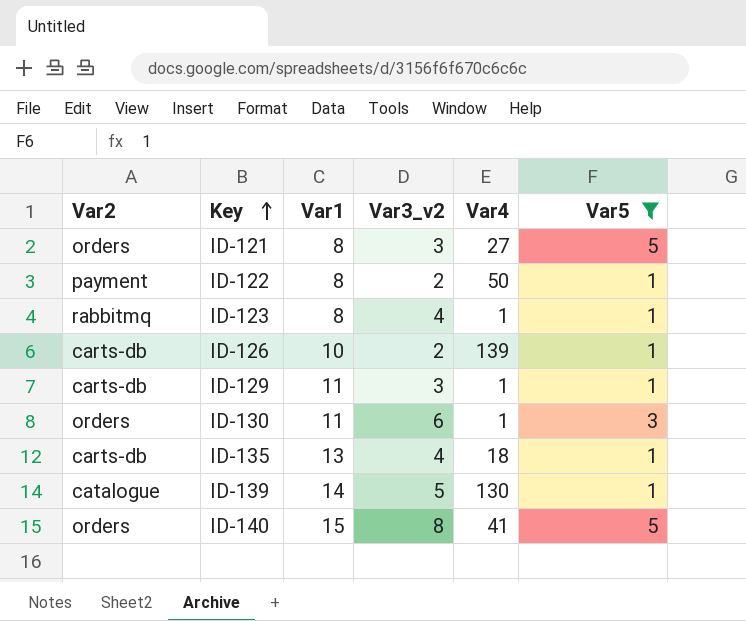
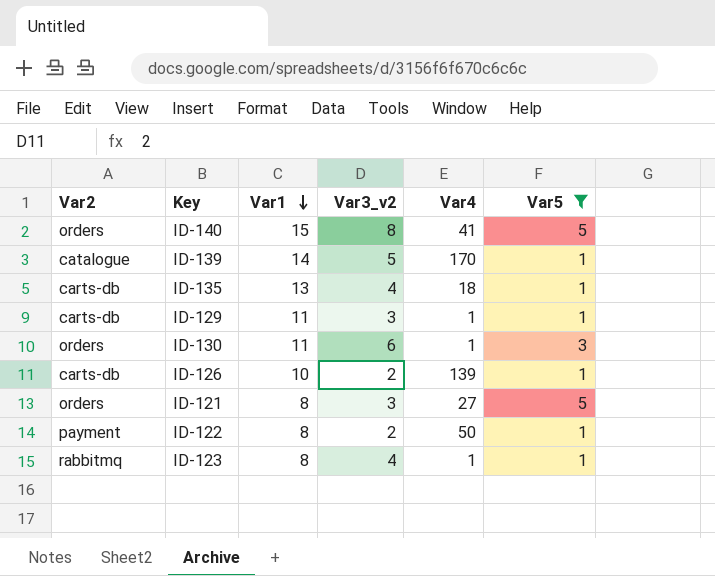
row order: Key ascending -> Var1 descending
ID-139 | Var4: 130 -> 170

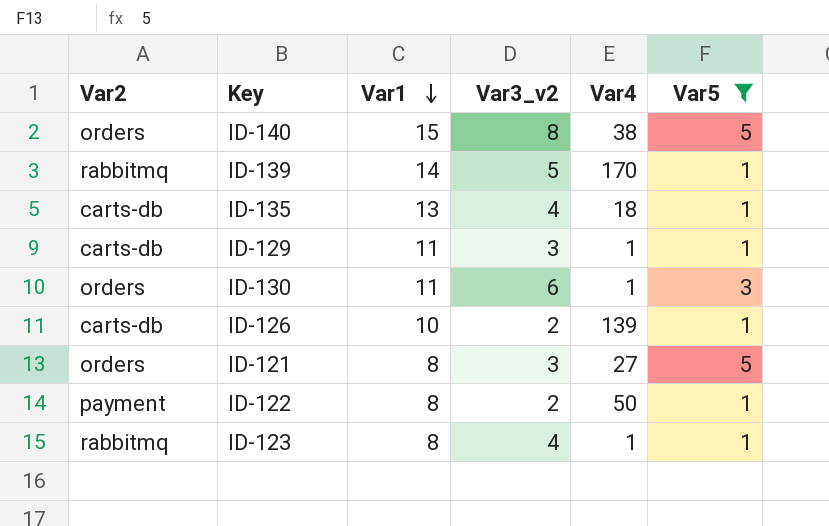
ID-140 | Var4: 41 -> 38
ID-139 | Var2: catalogue -> rabbitmq

